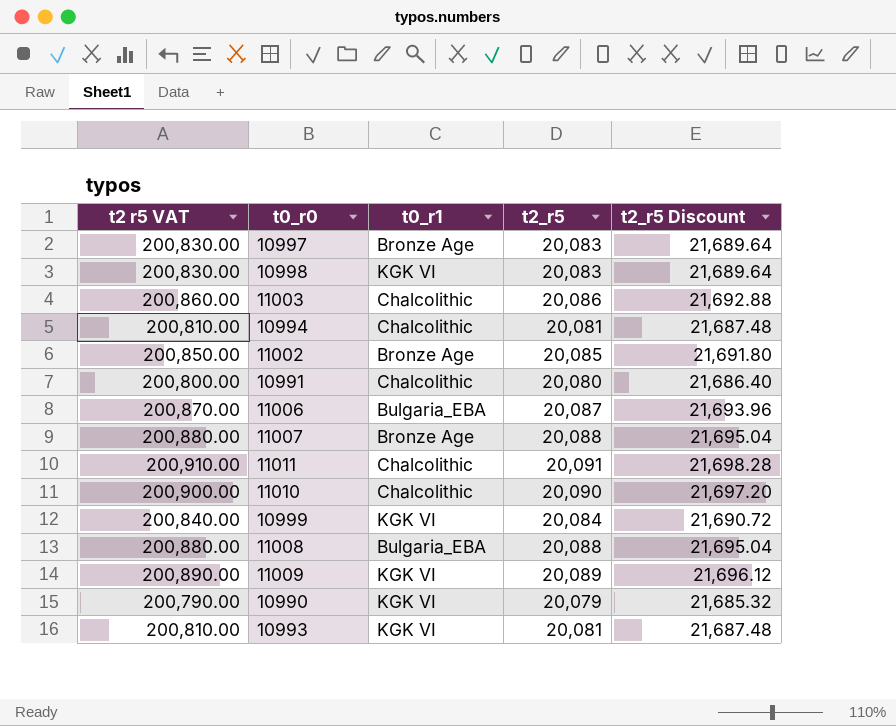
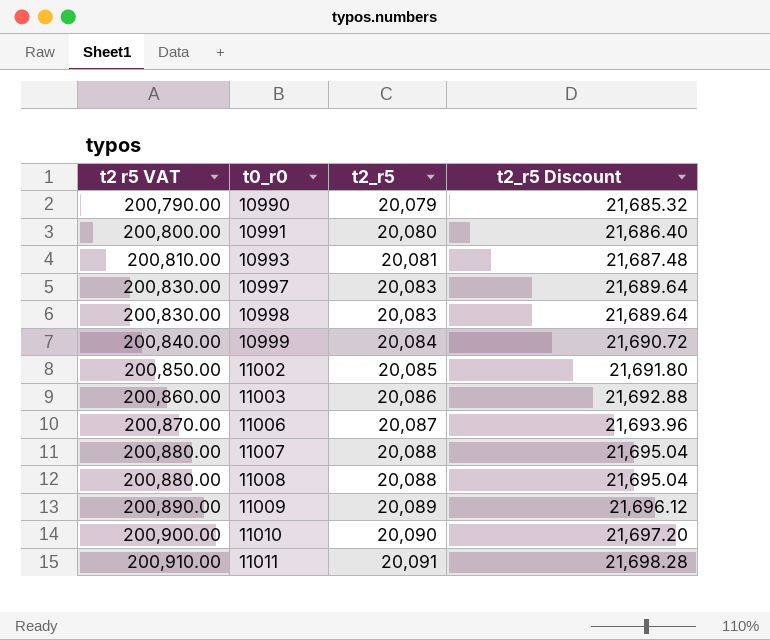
row order: none -> t2 r5 VAT ascending
column t0_r1 | position: 3 -> none
row 10994: 200,810.00 | Chalcolithic | 20,081 | 21,687.48 -> none

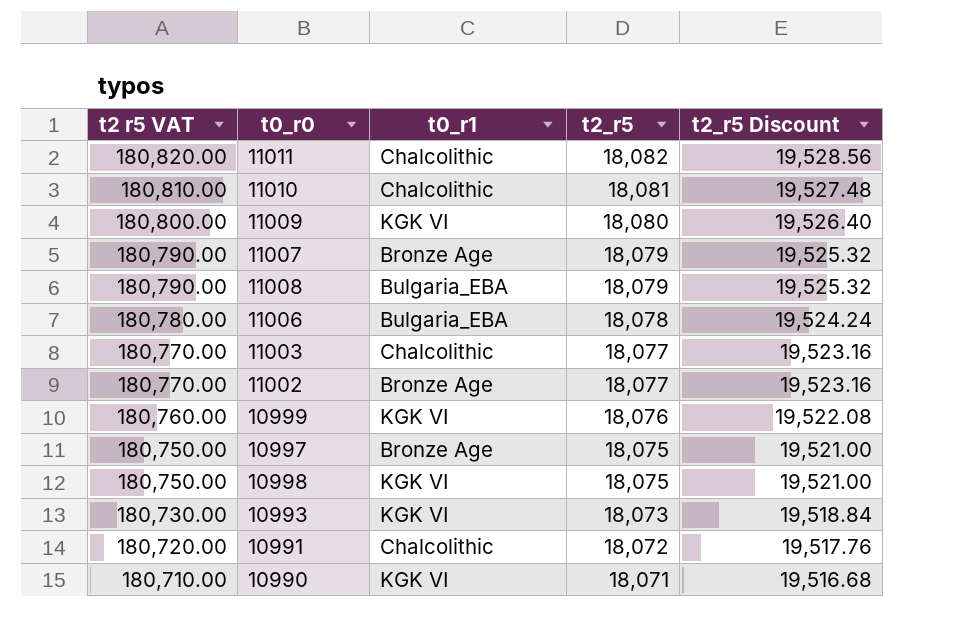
row order: t2 r5 VAT ascending -> t2 r5 VAT descending
column t0_r1 | position: none -> 3
11011 | t2 r5 VAT: 200,910.00 -> 180,820.00
11011 | t2_r5: 20,091 -> 18,082
11011 | t2_r5 Discount: 21,698.28 -> 19,528.56
11010 | t2 r5 VAT: 200,900.00 -> 180,810.00
11010 | t2_r5: 20,090 -> 18,081
11010 | t2_r5 Discount: 21,697.20 -> 19,527.48
11009 | t2 r5 VAT: 200,890.00 -> 180,800.00
11009 | t2_r5: 20,089 -> 18,080
11009 | t2_r5 Discount: 21,696.12 -> 19,526.40
11007 | t2 r5 VAT: 200,880.00 -> 180,790.00
11007 | t2_r5: 20,088 -> 18,079
11007 | t2_r5 Discount: 21,695.04 -> 19,525.32
11008 | t2 r5 VAT: 200,880.00 -> 180,790.00
11008 | t2_r5: 20,088 -> 18,079
11008 | t2_r5 Discount: 21,695.04 -> 19,525.32
11006 | t2 r5 VAT: 200,870.00 -> 180,780.00
11006 | t2_r5: 20,087 -> 18,078
11006 | t2_r5 Discount: 21,693.96 -> 19,524.24
11003 | t2 r5 VAT: 200,860.00 -> 180,770.00
11003 | t2_r5: 20,086 -> 18,077
11003 | t2_r5 Discount: 21,692.88 -> 19,523.16
11002 | t2 r5 VAT: 200,850.00 -> 180,770.00
11002 | t2_r5: 20,085 -> 18,077
11002 | t2_r5 Discount: 21,691.80 -> 19,523.16
10999 | t2 r5 VAT: 200,840.00 -> 180,760.00
10999 | t2_r5: 20,084 -> 18,076
10999 | t2_r5 Discount: 21,690.72 -> 19,522.08
10997 | t2 r5 VAT: 200,830.00 -> 180,750.00
10997 | t2_r5: 20,083 -> 18,075
10997 | t2_r5 Discount: 21,689.64 -> 19,521.00
10998 | t2 r5 VAT: 200,830.00 -> 180,750.00
10998 | t2_r5: 20,083 -> 18,075
10998 | t2_r5 Discount: 21,689.64 -> 19,521.00
10993 | t2 r5 VAT: 200,810.00 -> 180,730.00
10993 | t2_r5: 20,081 -> 18,073
10993 | t2_r5 Discount: 21,687.48 -> 19,518.84
10991 | t2 r5 VAT: 200,800.00 -> 180,720.00
10991 | t2_r5: 20,080 -> 18,072
10991 | t2_r5 Discount: 21,686.40 -> 19,517.76
10990 | t2 r5 VAT: 200,790.00 -> 180,710.00
10990 | t2_r5: 20,079 -> 18,071
10990 | t2_r5 Discount: 21,685.32 -> 19,516.68

